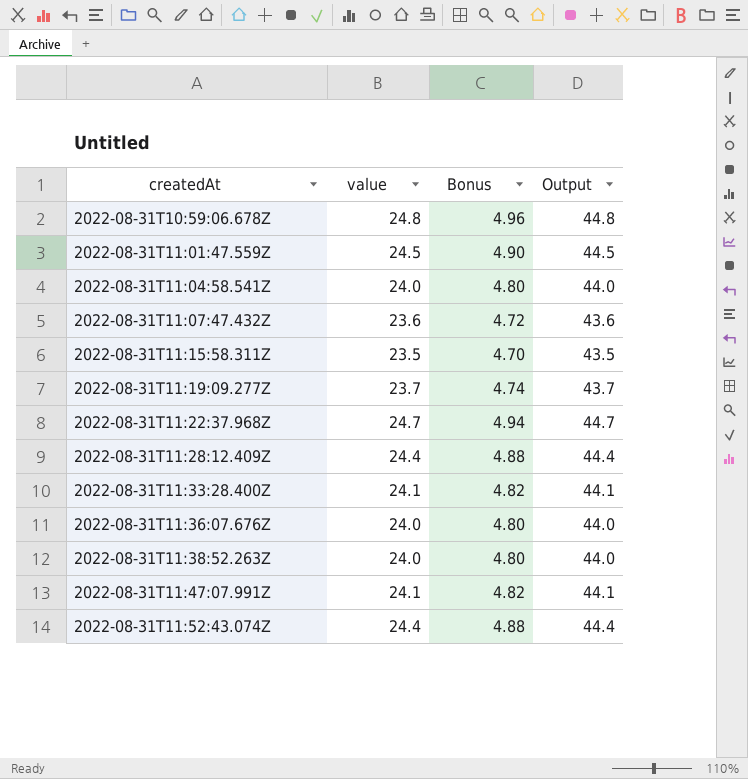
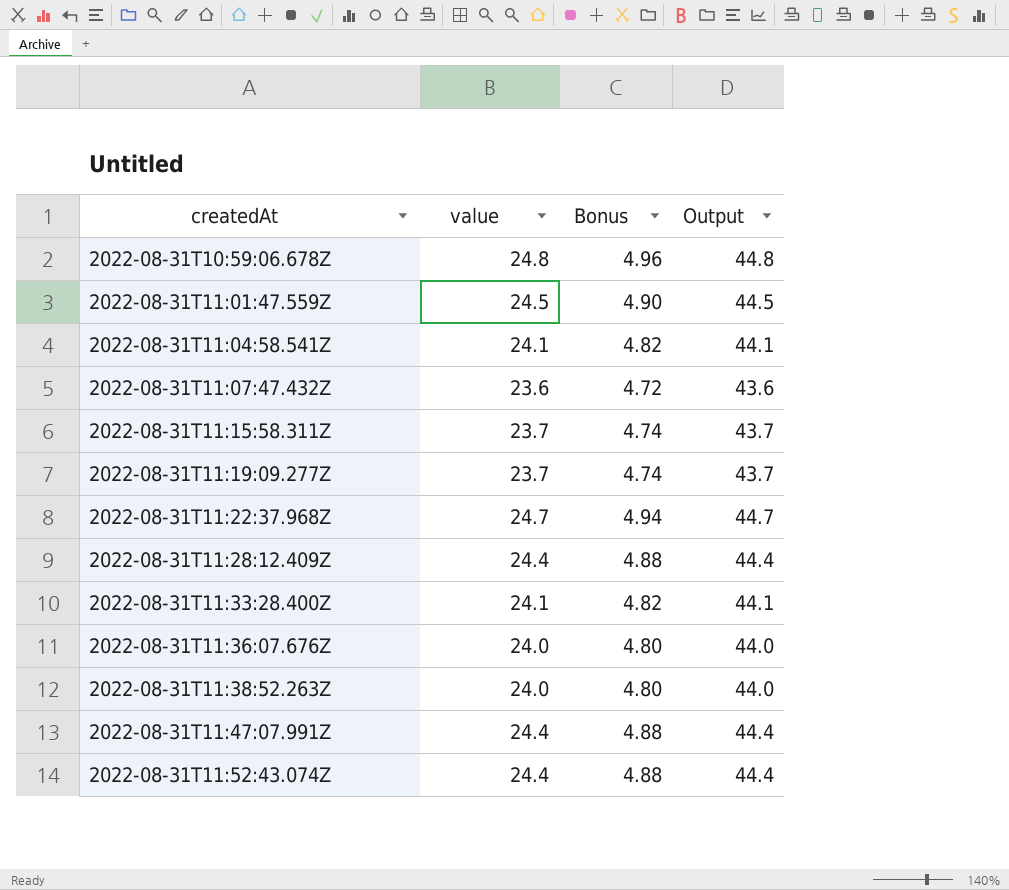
2022-08-31T11:04:58.541Z | value: 24.0 -> 24.1
2022-08-31T11:04:58.541Z | Bonus: 4.80 -> 4.82
2022-08-31T11:04:58.541Z | Output: 44.0 -> 44.1
2022-08-31T11:15:58.311Z | value: 23.5 -> 23.7
2022-08-31T11:15:58.311Z | Bonus: 4.70 -> 4.74
2022-08-31T11:15:58.311Z | Output: 43.5 -> 43.7
2022-08-31T11:47:07.991Z | value: 24.1 -> 24.4
2022-08-31T11:47:07.991Z | Bonus: 4.82 -> 4.88
2022-08-31T11:47:07.991Z | Output: 44.1 -> 44.4

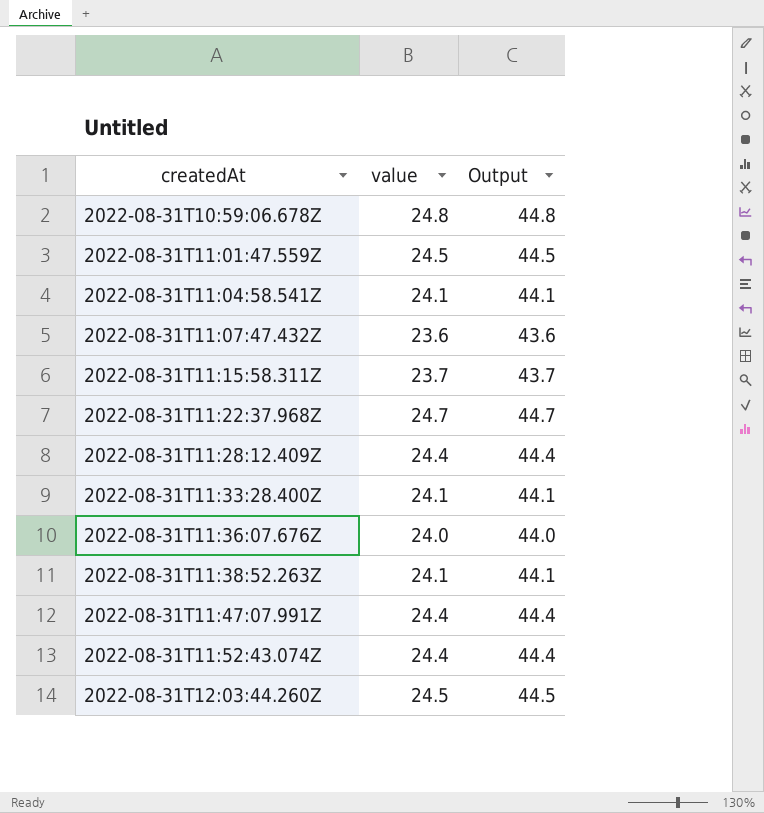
column Bonus | formula: [value] * 0.2 -> none
row 2022-08-31T11:19:09.277Z: 23.7 | 4.74 | 43.7 -> none
2022-08-31T11:38:52.263Z | value: 24.0 -> 24.1
2022-08-31T11:38:52.263Z | Output: 44.0 -> 44.1
row 2022-08-31T12:03:44.260Z: none -> 24.5 | 44.5

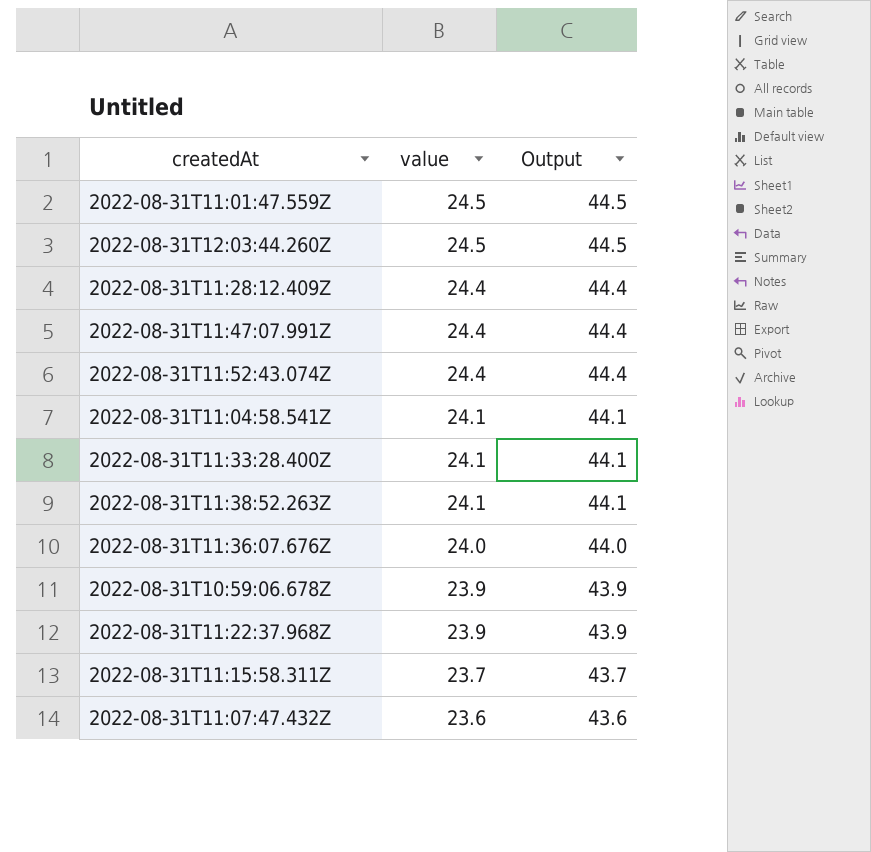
row order: createdAt ascending -> value descending
2022-08-31T10:59:06.678Z | value: 24.8 -> 23.9
2022-08-31T10:59:06.678Z | Output: 44.8 -> 43.9
2022-08-31T11:22:37.968Z | value: 24.7 -> 23.9
2022-08-31T11:22:37.968Z | Output: 44.7 -> 43.9

